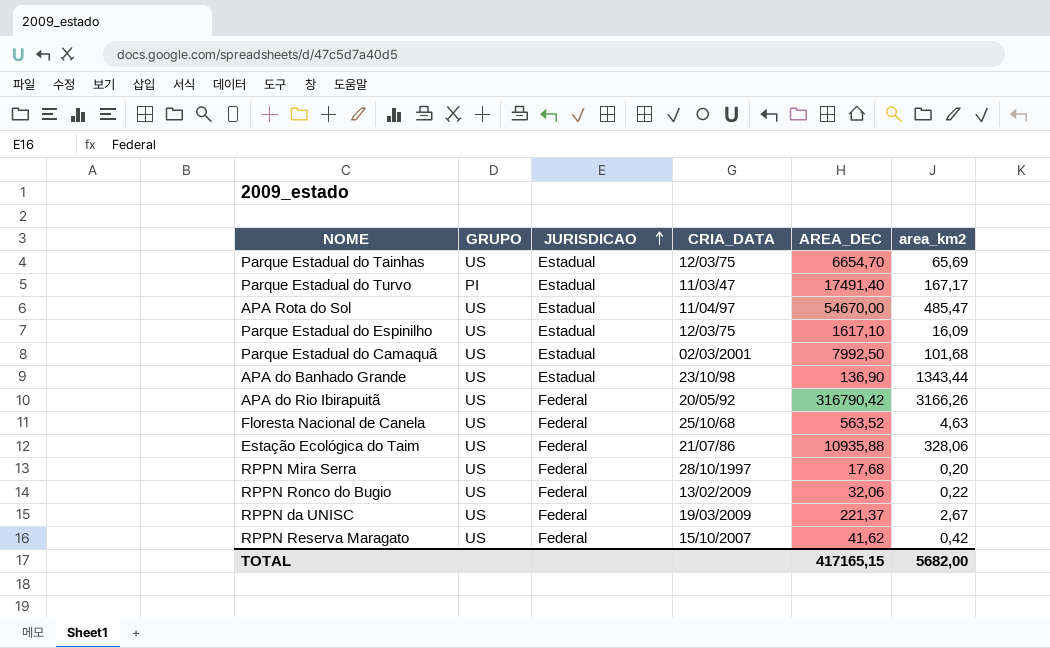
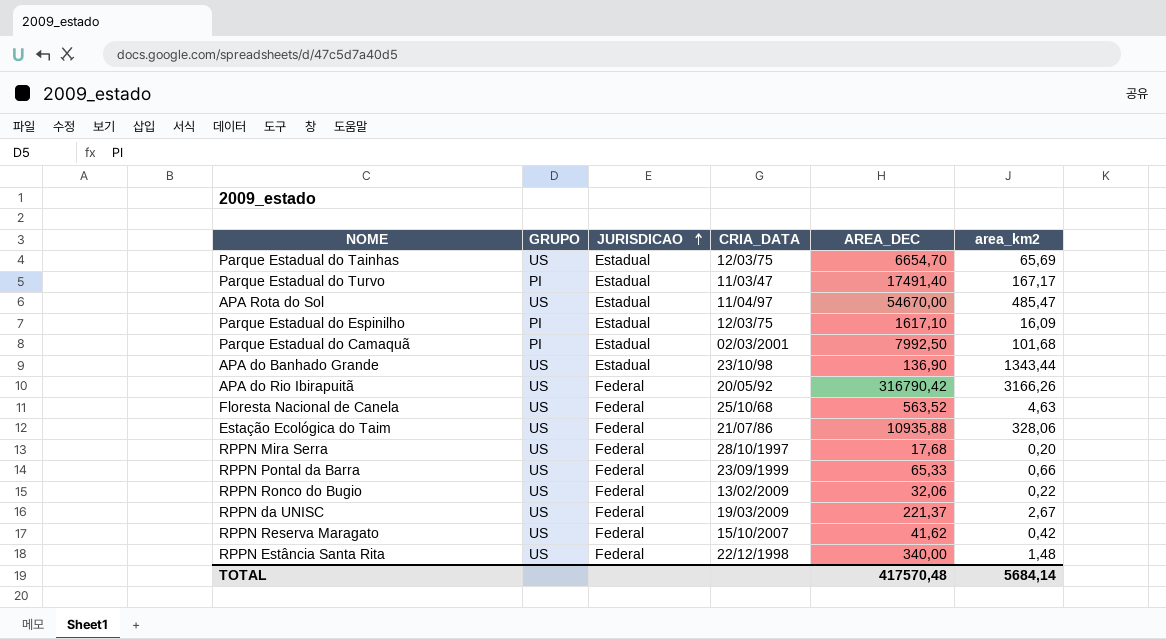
Parque Estadual do Espinilho | GRUPO: US -> PI
Parque Estadual do Camaquã | GRUPO: US -> PI
row RPPN Pontal da Barra: none -> US | Federal | 23/09/1999 | 65,33 | 0,66
row RPPN Estância Santa Rita: none -> US | Federal | 22/12/1998 | 340,00 | 1,48
TOTAL | AREA_DEC: 417165,15 -> 417570,48
TOTAL | area_km2: 5682,00 -> 5684,14

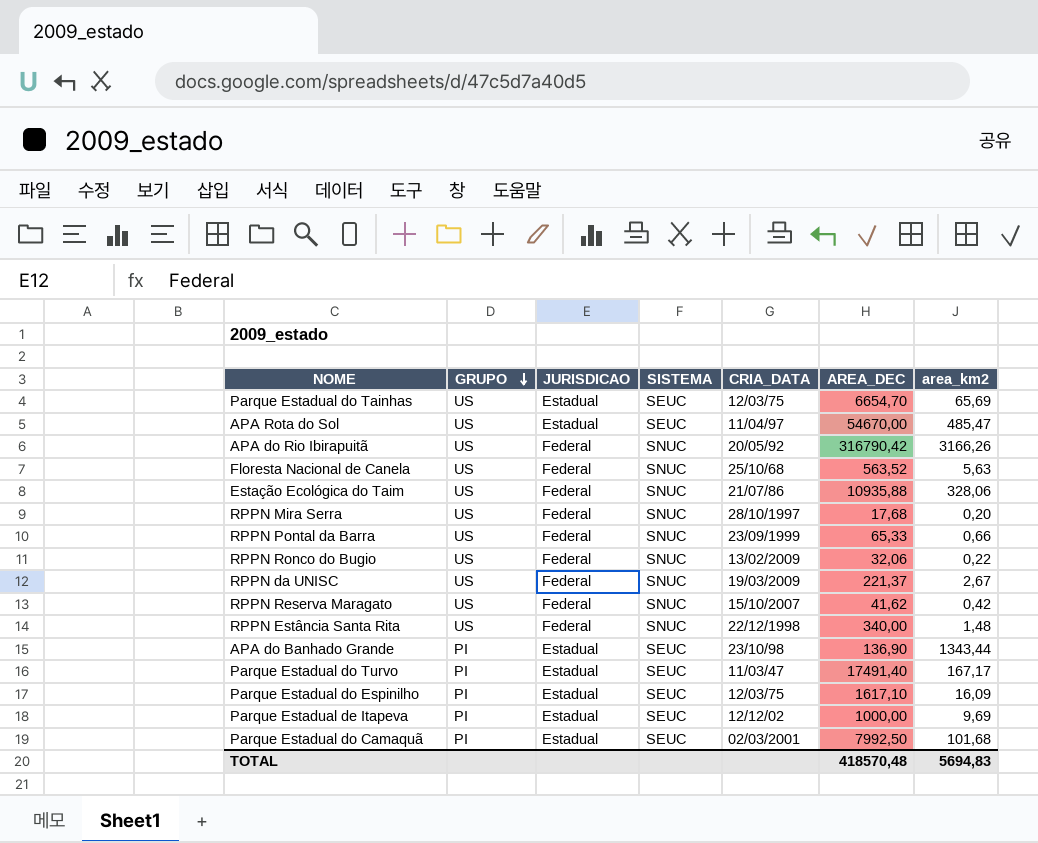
row order: JURISDICAO ascending -> GRUPO descending
column SISTEMA | position: none -> 4
Floresta Nacional de Canela | area_km2: 4,63 -> 5,63
APA do Banhado Grande | GRUPO: US -> PI
row Parque Estadual de Itapeva: none -> PI | Estadual | SEUC | 12/12/02 | 1000,00 | 9,69
TOTAL | AREA_DEC: 417570,48 -> 418570,48
TOTAL | area_km2: 5684,14 -> 5694,83

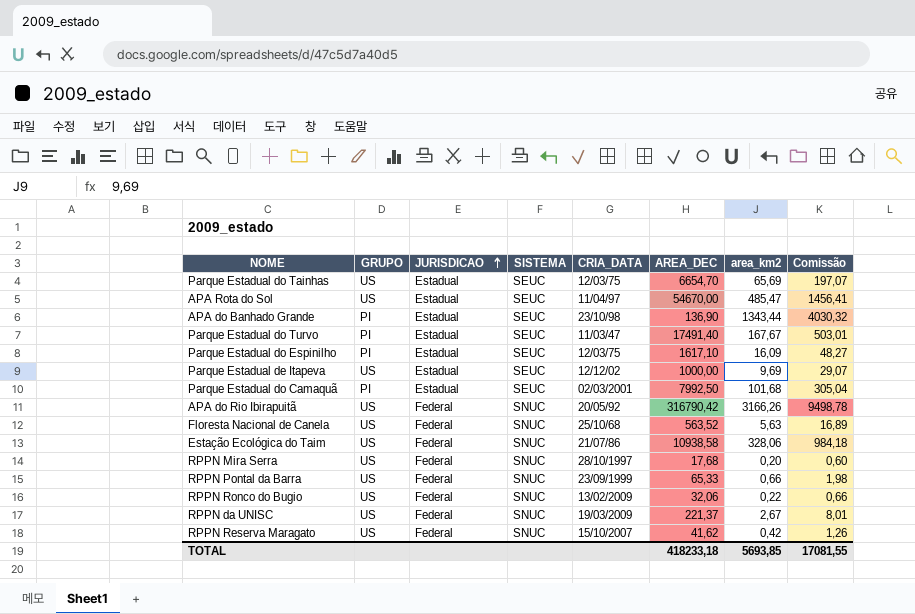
row order: GRUPO descending -> JURISDICAO ascending
column Comissão | formula: none -> [area_km2] * 3
row RPPN Estância Santa Rita: US | Federal | SNUC | 22/12/1998 | 340,00 | 1,48 -> none
Parque Estadual do Turvo | area_km2: 167,17 -> 167,67
Parque Estadual de Itapeva | GRUPO: PI -> US
Estação Ecológica do Taim | AREA_DEC: 10935,88 -> 10938,58
TOTAL | AREA_DEC: 418570,48 -> 418233,18
TOTAL | area_km2: 5694,83 -> 5693,85

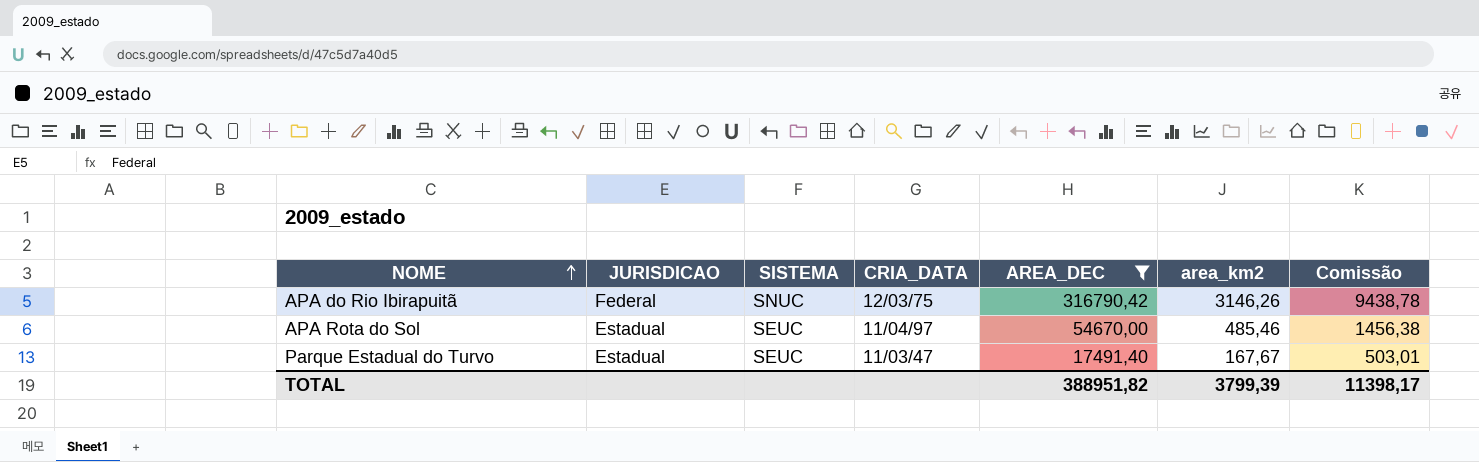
filter: none -> AREA_DEC >= 17491,40
row order: JURISDICAO ascending -> NOME ascending
column GRUPO | position: 2 -> none
APA do Rio Ibirapuitã | CRIA_DATA: 20/05/92 -> 12/03/75
APA do Rio Ibirapuitã | area_km2: 3166,26 -> 3146,26
APA do Rio Ibirapuitã | Comissão: 9498,78 -> 9438,78
APA Rota do Sol | area_km2: 485,47 -> 485,46
APA Rota do Sol | Comissão: 1456,41 -> 1456,38
TOTAL | AREA_DEC: 418233,18 -> 388951,82
TOTAL | area_km2: 5693,85 -> 3799,39
TOTAL | Comissão: 17081,55 -> 11398,17

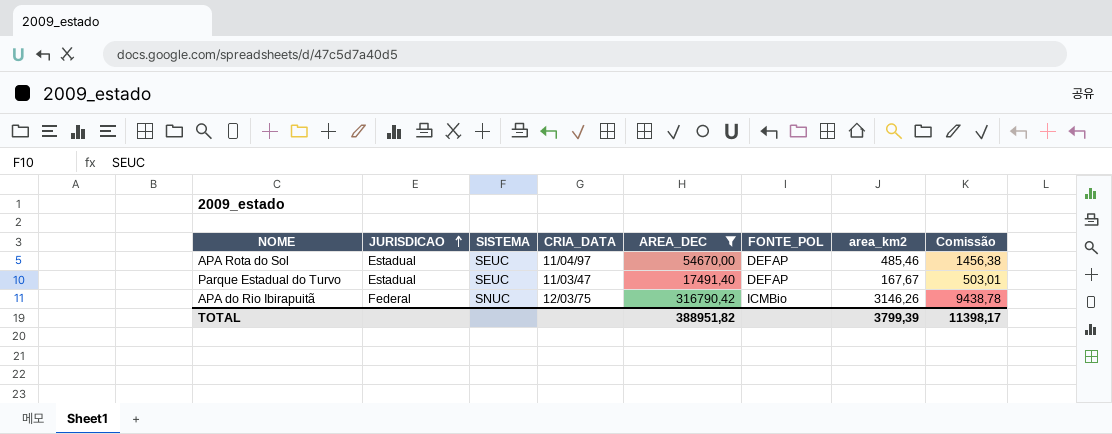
row order: NOME ascending -> JURISDICAO ascending
column FONTE_POL | position: none -> 6

